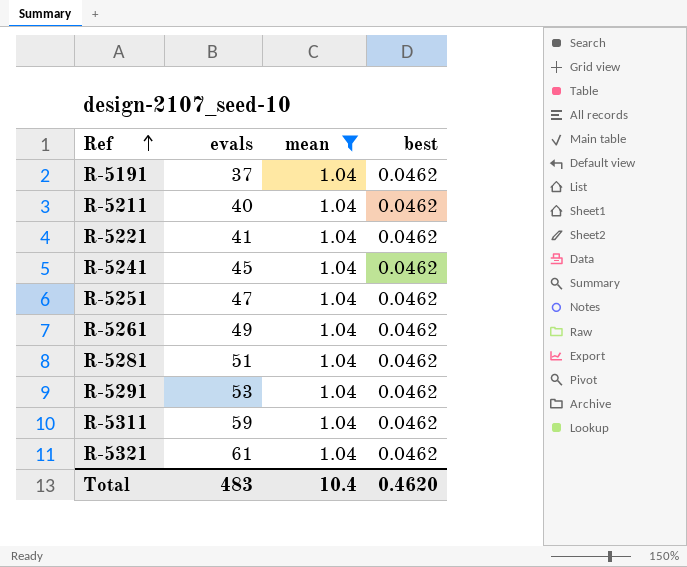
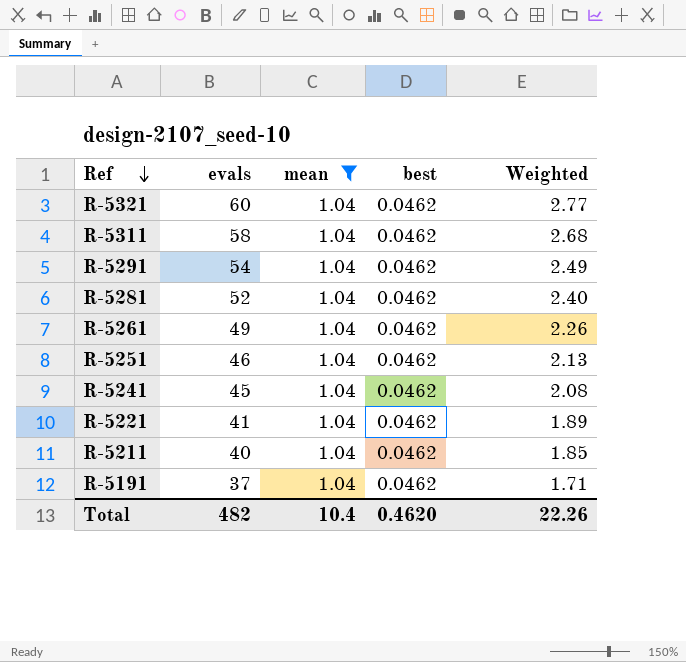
row order: Ref ascending -> Ref descending
column Weighted | formula: none -> [evals] * [best]
R-5321 | evals: 61 -> 60
R-5311 | evals: 59 -> 58
R-5291 | evals: 53 -> 54
R-5281 | evals: 51 -> 52
R-5251 | evals: 47 -> 46
Total | evals: 483 -> 482

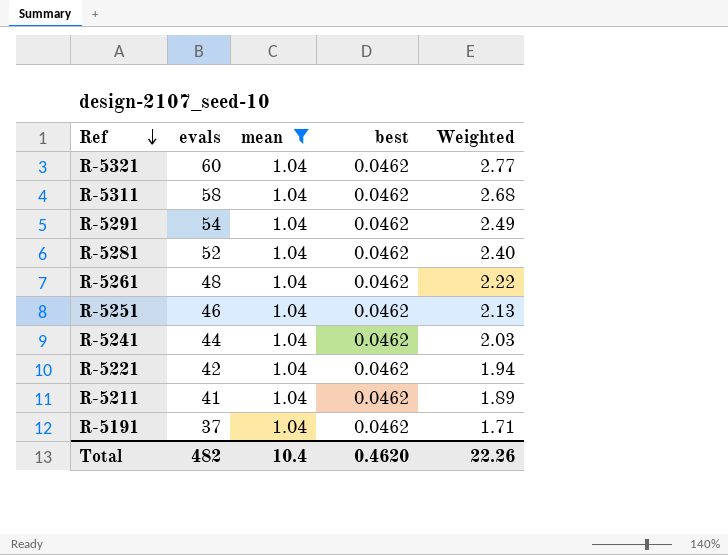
R-5261 | evals: 49 -> 48
R-5261 | Weighted: 2.26 -> 2.22
R-5241 | evals: 45 -> 44
R-5241 | Weighted: 2.08 -> 2.03
R-5221 | evals: 41 -> 42
R-5221 | Weighted: 1.89 -> 1.94
R-5211 | evals: 40 -> 41
R-5211 | Weighted: 1.85 -> 1.89

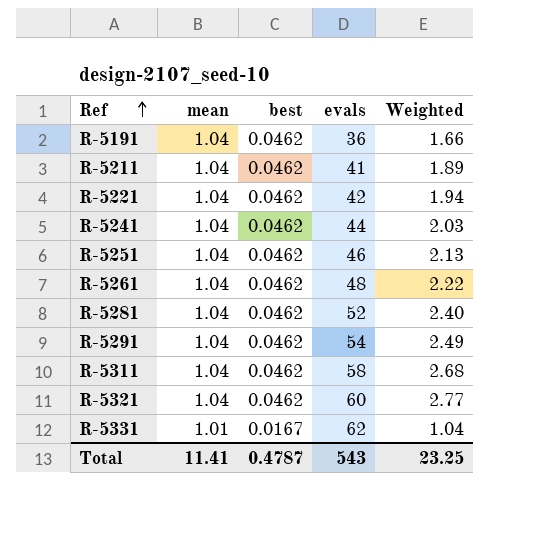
filter: mean = 1.04 -> none
row order: Ref descending -> Ref ascending
column evals | position: 2 -> 4
R-5191 | evals: 37 -> 36
R-5191 | Weighted: 1.71 -> 1.66
Total | mean: 10.4 -> 11.41
Total | best: 0.4620 -> 0.4787
Total | evals: 482 -> 543
Total | Weighted: 22.26 -> 23.25

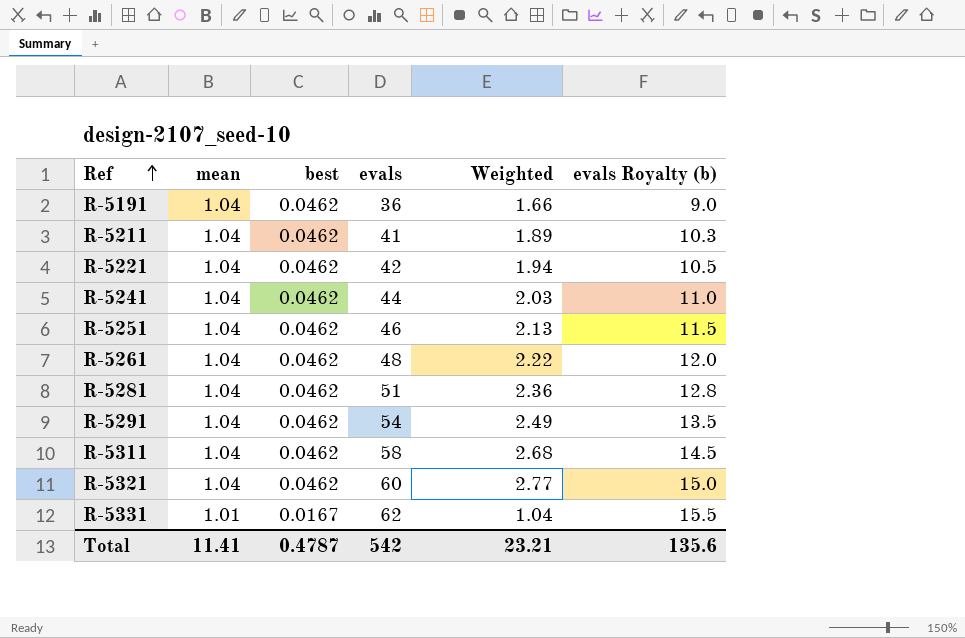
column evals Royalty (b) | formula: none -> [evals] * 0.25
R-5281 | evals: 52 -> 51
R-5281 | Weighted: 2.40 -> 2.36
Total | evals: 543 -> 542
Total | Weighted: 23.25 -> 23.21

